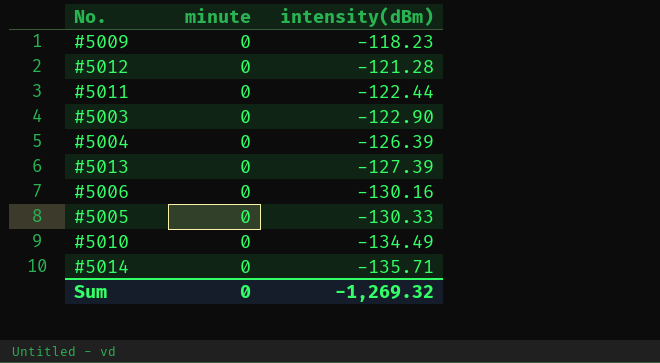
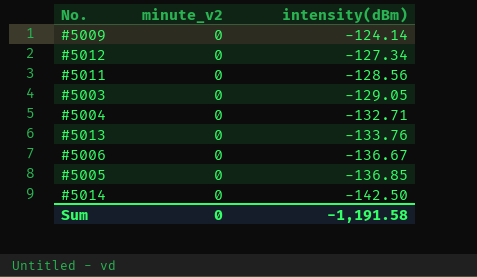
column name: minute -> minute_v2
row #5010: 0 | -134.49 -> none
#5009 | intensity(dBm): -118.23 -> -124.14
#5012 | intensity(dBm): -121.28 -> -127.34
#5011 | intensity(dBm): -122.44 -> -128.56
#5003 | intensity(dBm): -122.90 -> -129.05
#5004 | intensity(dBm): -126.39 -> -132.71
#5013 | intensity(dBm): -127.39 -> -133.76
#5006 | intensity(dBm): -130.16 -> -136.67
#5005 | intensity(dBm): -130.33 -> -136.85
#5014 | intensity(dBm): -135.71 -> -142.50
Sum | intensity(dBm): -1,269.32 -> -1,191.58

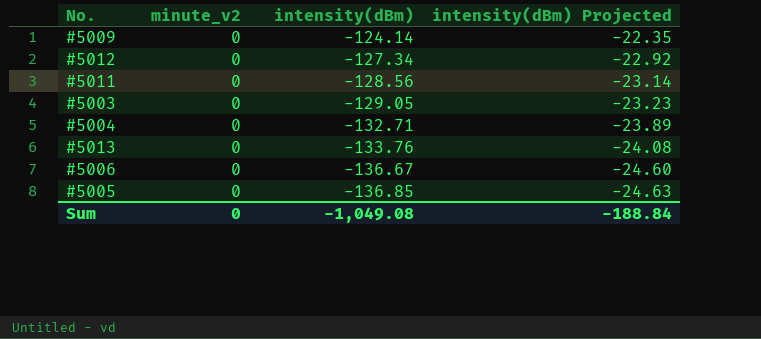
column intensity(dBm) Projected | formula: none -> [intensity(dBm)] * 0.18
row #5014: 0 | -142.50 -> none
Sum | intensity(dBm): -1,191.58 -> -1,049.08

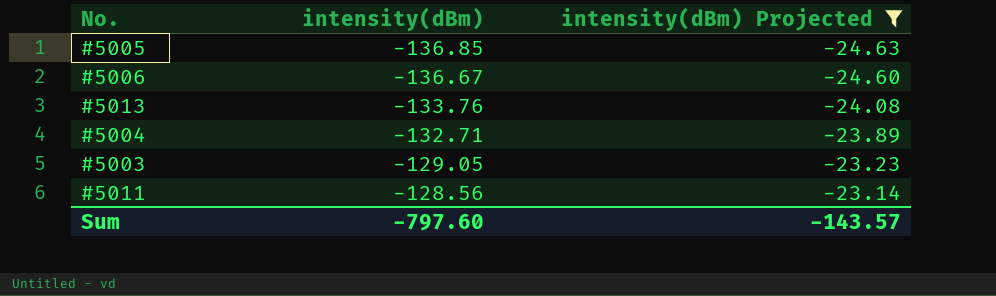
filter: none -> intensity(dBm) Projected <= -23.14
row order: intensity(dBm) descending -> intensity(dBm) ascending
column minute_v2 | position: 2 -> none
Sum | intensity(dBm): -1,049.08 -> -797.60
Sum | intensity(dBm) Projected: -188.84 -> -143.57

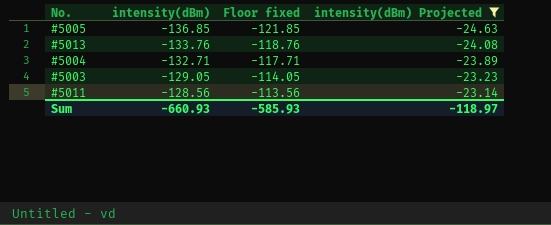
column Floor fixed | formula: none -> [intensity(dBm)] + 15
row #5006: -136.67 | -24.60 -> none
Sum | intensity(dBm): -797.60 -> -660.93
Sum | intensity(dBm) Projected: -143.57 -> -118.97

